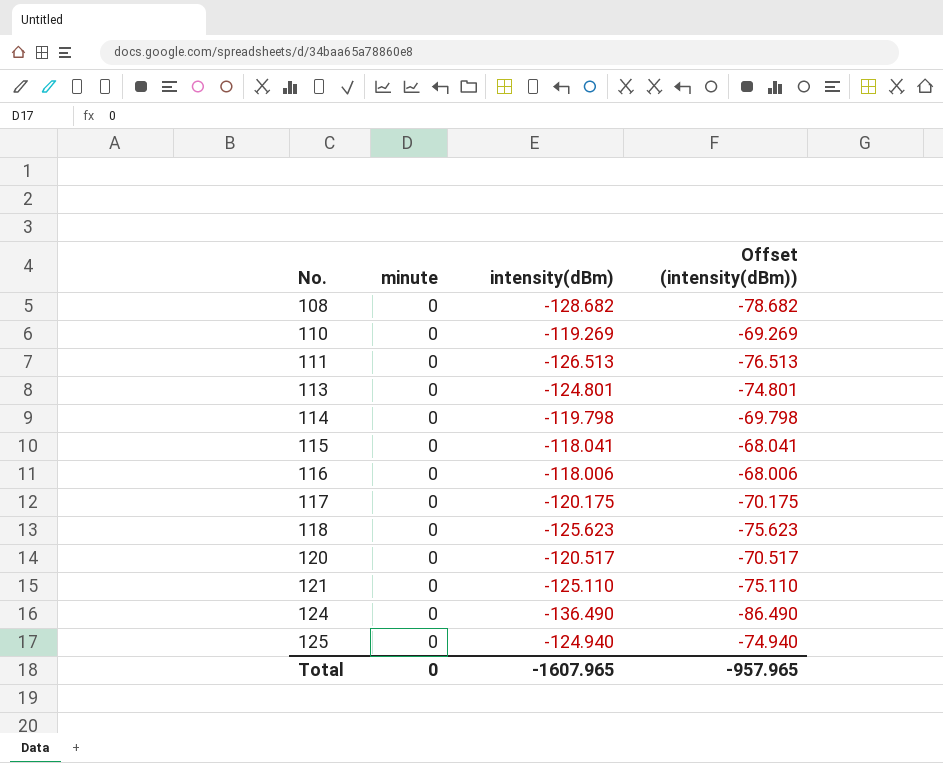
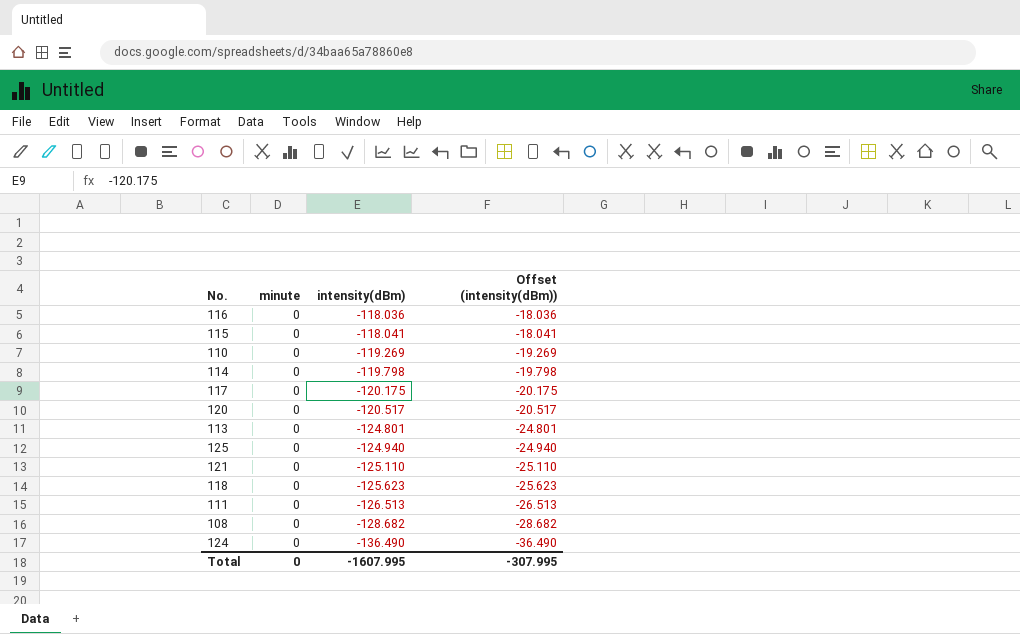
row order: No. ascending -> intensity(dBm) descending
column Offset (intensity(dBm)) | formula: [intensity(dBm)] + 50 -> [intensity(dBm)] + 100
116 | intensity(dBm): -118.006 -> -118.036
Total | intensity(dBm): -1607.965 -> -1607.995
Total | Offset (intensity(dBm)): -957.965 -> -307.995

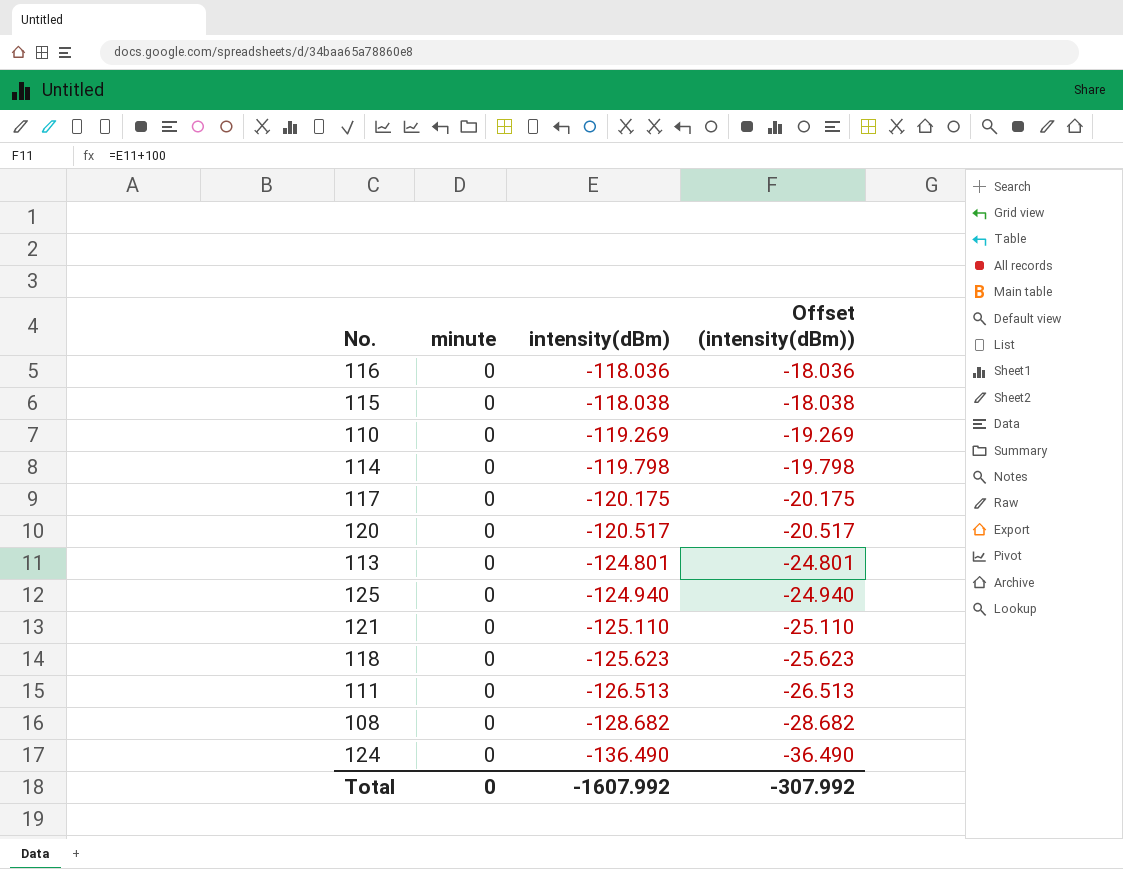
115 | intensity(dBm): -118.041 -> -118.038
115 | Offset (intensity(dBm)): -18.041 -> -18.038
Total | intensity(dBm): -1607.995 -> -1607.992
Total | Offset (intensity(dBm)): -307.995 -> -307.992

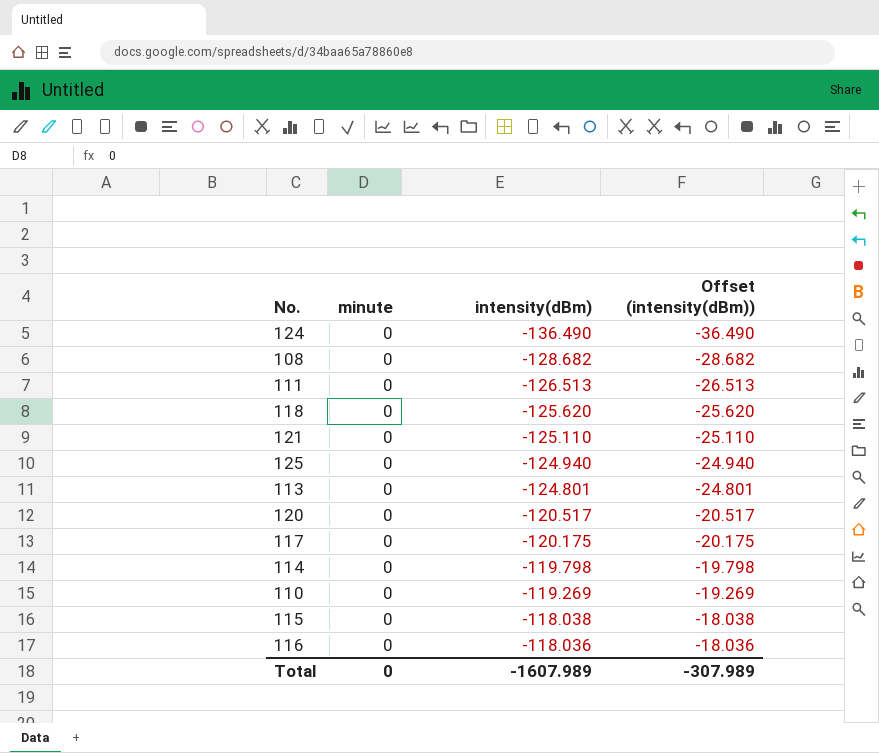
row order: intensity(dBm) descending -> intensity(dBm) ascending
118 | intensity(dBm): -125.623 -> -125.620
118 | Offset (intensity(dBm)): -25.623 -> -25.620
Total | intensity(dBm): -1607.992 -> -1607.989
Total | Offset (intensity(dBm)): -307.992 -> -307.989

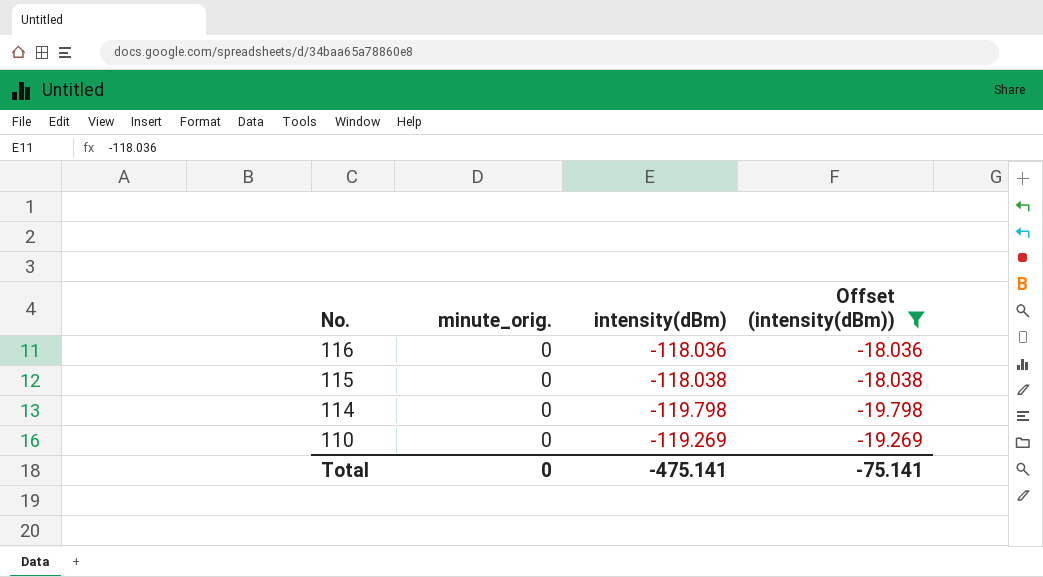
filter: none -> Offset (intensity(dBm)) >= -19.798
row order: intensity(dBm) ascending -> No. descending
column name: minute -> minute_orig.
Total | intensity(dBm): -1607.989 -> -475.141
Total | Offset (intensity(dBm)): -307.989 -> -75.141

